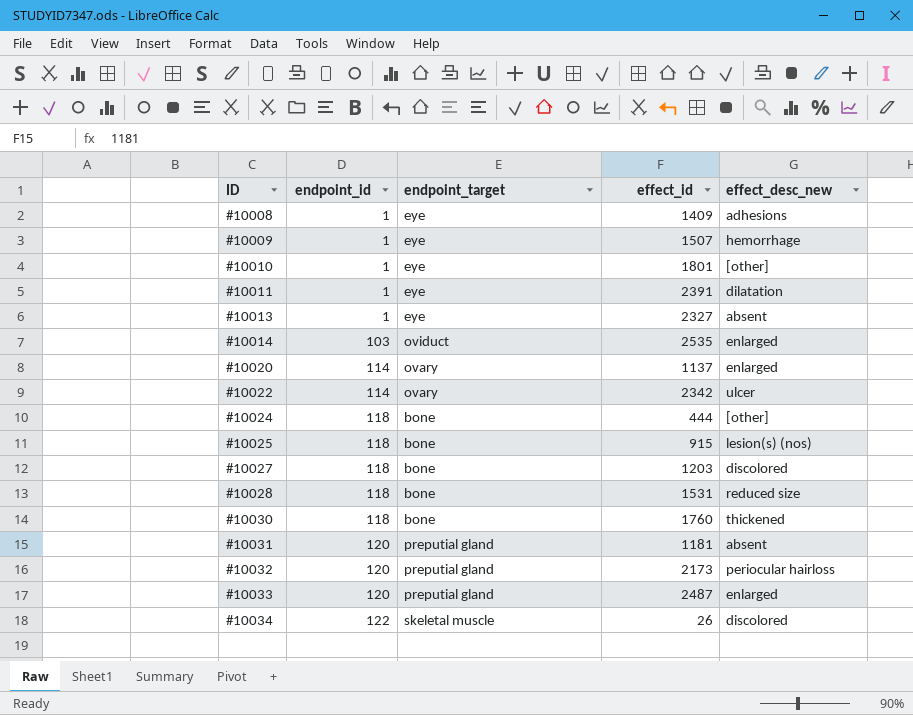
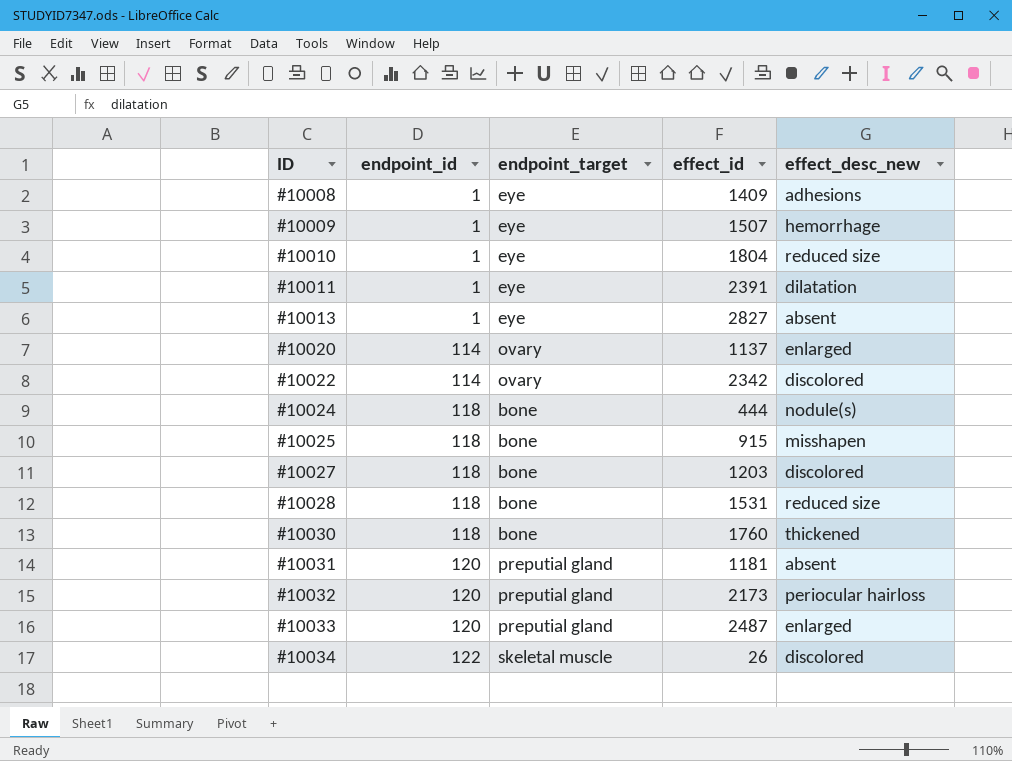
row #10014: 103 | oviduct | 2535 | enlarged -> none
#10010 | effect_id: 1801 -> 1804
#10010 | effect_desc_new: [other] -> reduced size
#10013 | effect_id: 2327 -> 2827
#10022 | effect_desc_new: ulcer -> discolored
#10024 | effect_desc_new: [other] -> nodule(s)
#10025 | effect_desc_new: lesion(s) (nos) -> misshapen

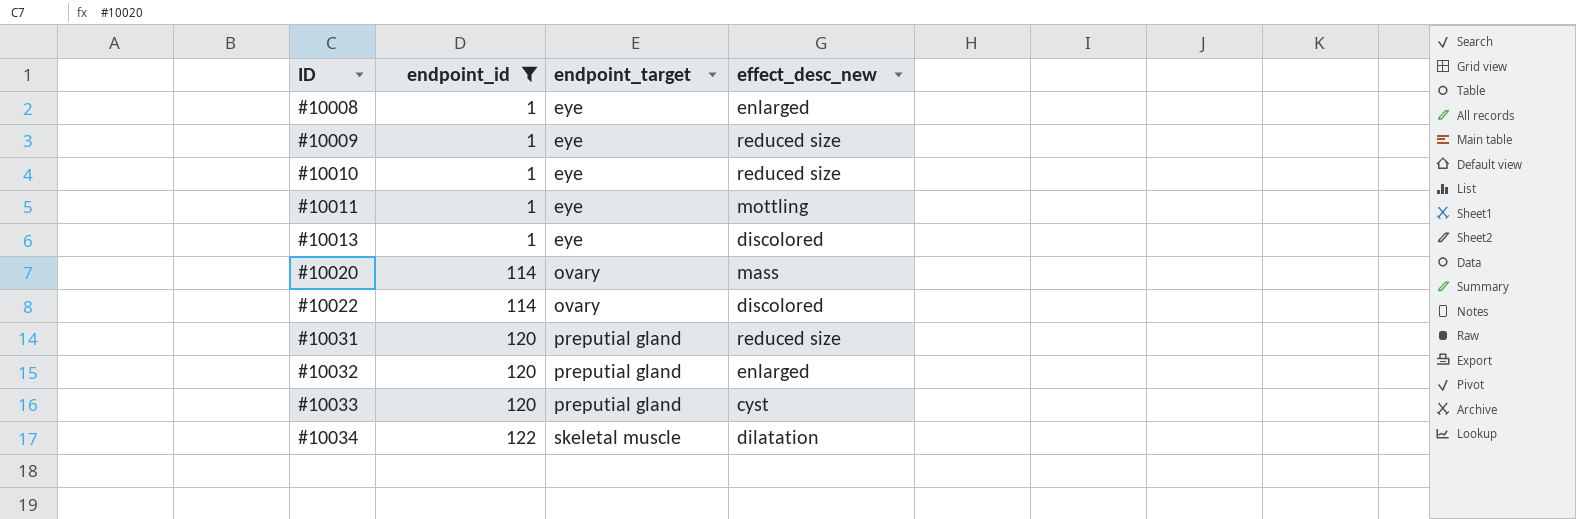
filter: none -> endpoint_id != 118
column effect_id | position: 4 -> none
#10008 | effect_desc_new: adhesions -> enlarged
#10009 | effect_desc_new: hemorrhage -> reduced size
#10011 | effect_desc_new: dilatation -> mottling
#10013 | effect_desc_new: absent -> discolored
#10020 | effect_desc_new: enlarged -> mass
#10031 | effect_desc_new: absent -> reduced size
#10032 | effect_desc_new: periocular hairloss -> enlarged
#10033 | effect_desc_new: enlarged -> cyst
#10034 | effect_desc_new: discolored -> dilatation

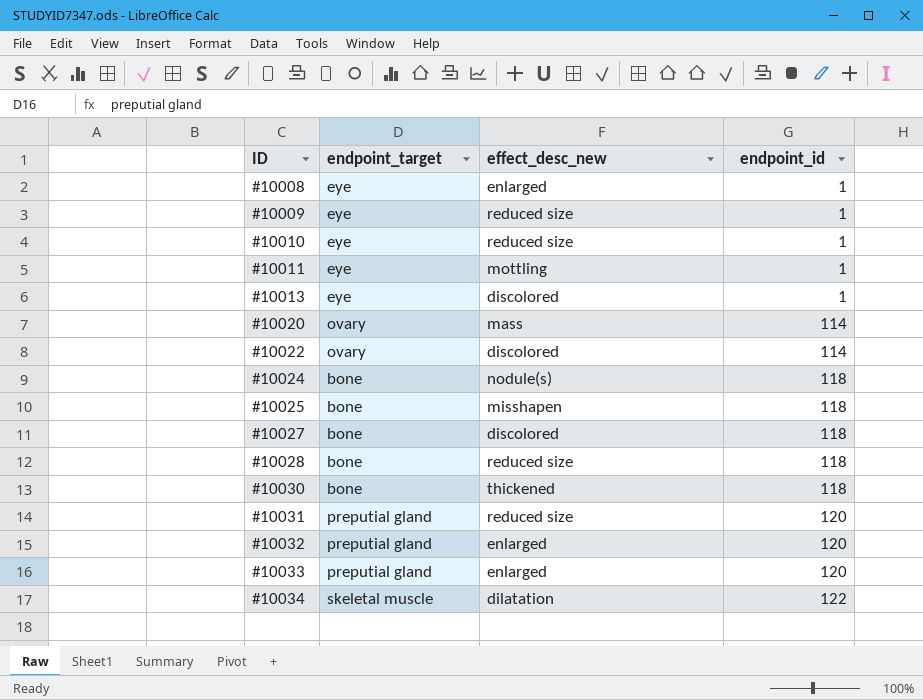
filter: endpoint_id != 118 -> none
column endpoint_id | position: 2 -> 4
#10033 | effect_desc_new: cyst -> enlarged

